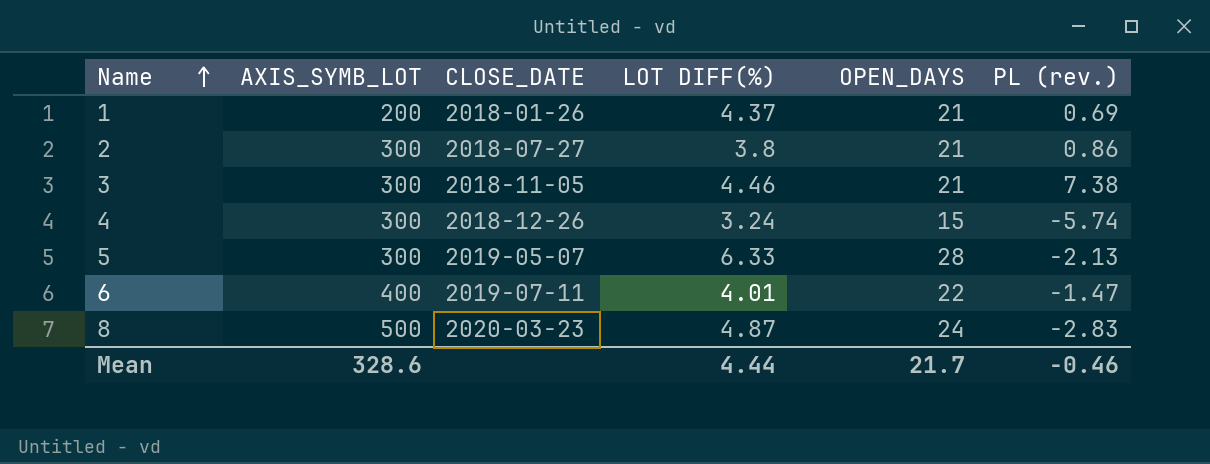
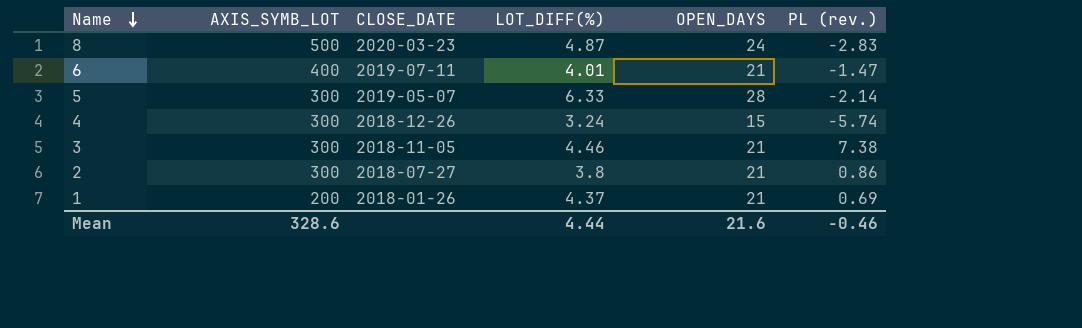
row order: Name ascending -> Name descending
column name: LOT DIFF(%) -> LOT_DIFF(%)
6 | OPEN_DAYS: 22 -> 21
5 | PL (rev.): -2.13 -> -2.14
Mean | OPEN_DAYS: 21.7 -> 21.6

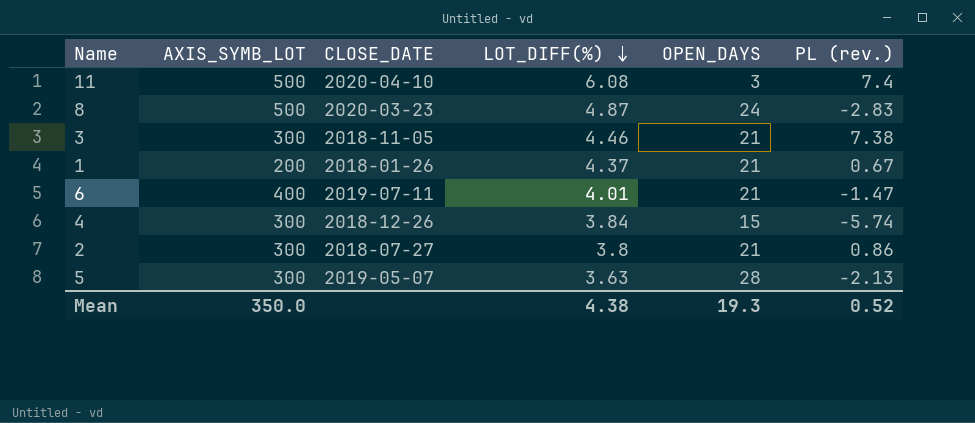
row order: Name descending -> LOT_DIFF(%) descending
row 11: none -> 500 | 2020-04-10 | 6.08 | 3 | 7.4
1 | PL (rev.): 0.69 -> 0.67
4 | LOT_DIFF(%): 3.24 -> 3.84
5 | LOT_DIFF(%): 6.33 -> 3.63
5 | PL (rev.): -2.14 -> -2.13
Mean | AXIS_SYMB_LOT: 328.6 -> 350.0
Mean | LOT_DIFF(%): 4.44 -> 4.38
Mean | OPEN_DAYS: 21.6 -> 19.3
Mean | PL (rev.): -0.46 -> 0.52

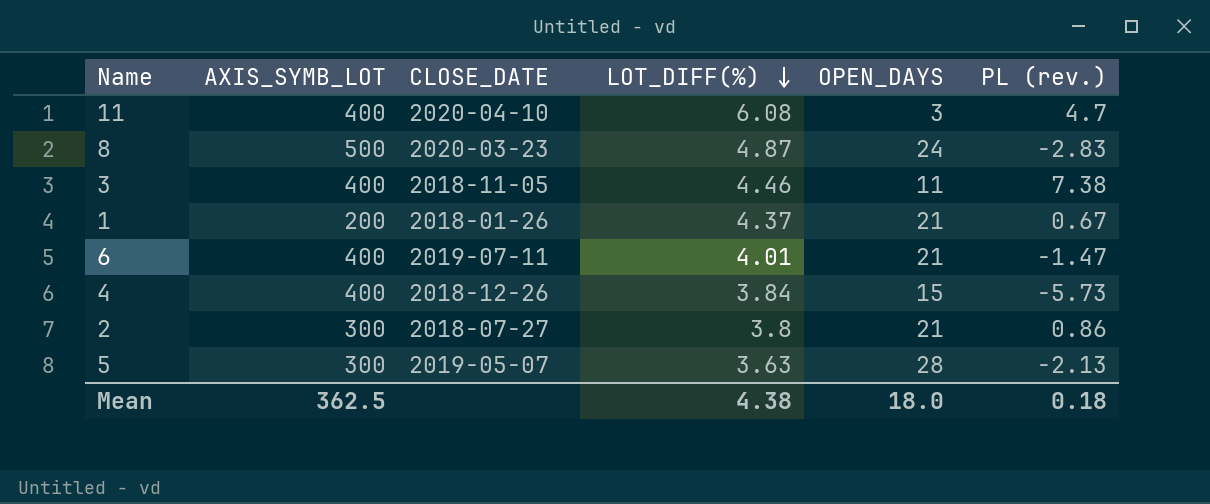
11 | AXIS_SYMB_LOT: 500 -> 400
11 | PL (rev.): 7.4 -> 4.7
3 | AXIS_SYMB_LOT: 300 -> 400
3 | OPEN_DAYS: 21 -> 11
4 | AXIS_SYMB_LOT: 300 -> 400
4 | PL (rev.): -5.74 -> -5.73
Mean | AXIS_SYMB_LOT: 350.0 -> 362.5
Mean | OPEN_DAYS: 19.3 -> 18.0
Mean | PL (rev.): 0.52 -> 0.18

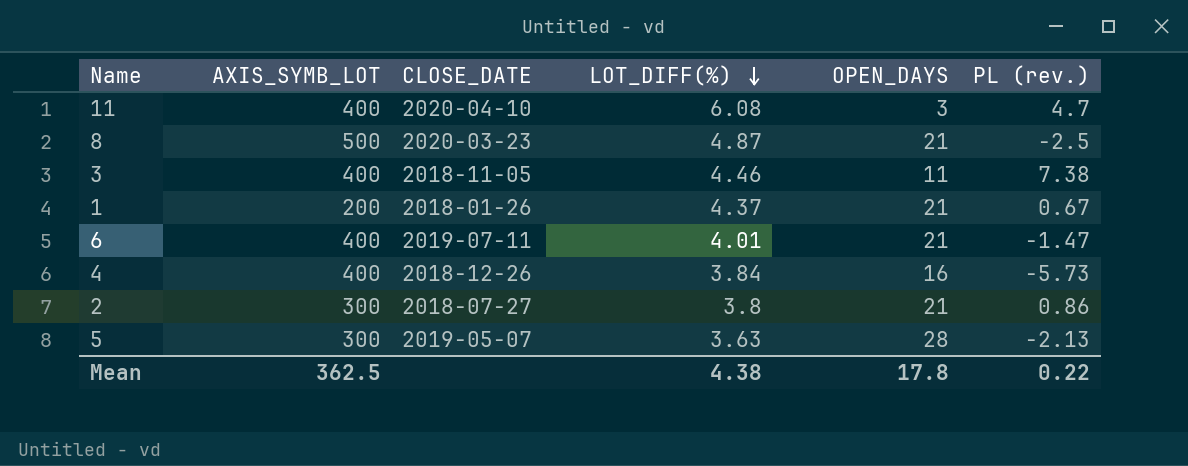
8 | OPEN_DAYS: 24 -> 21
8 | PL (rev.): -2.83 -> -2.5
4 | OPEN_DAYS: 15 -> 16
Mean | OPEN_DAYS: 18.0 -> 17.8
Mean | PL (rev.): 0.18 -> 0.22

